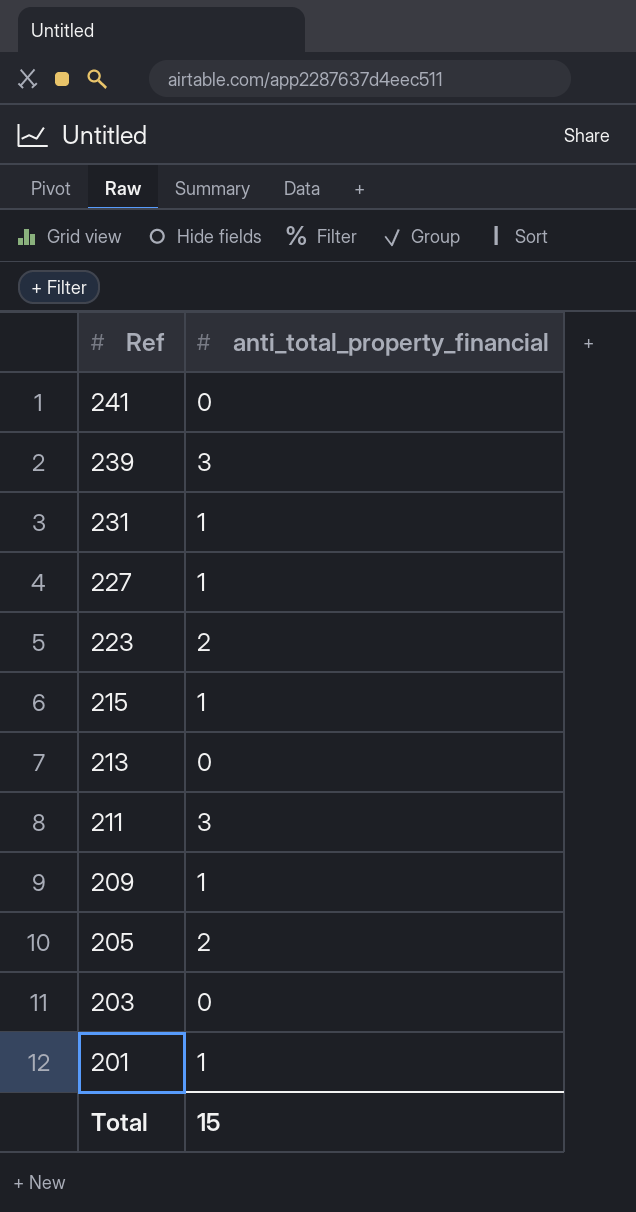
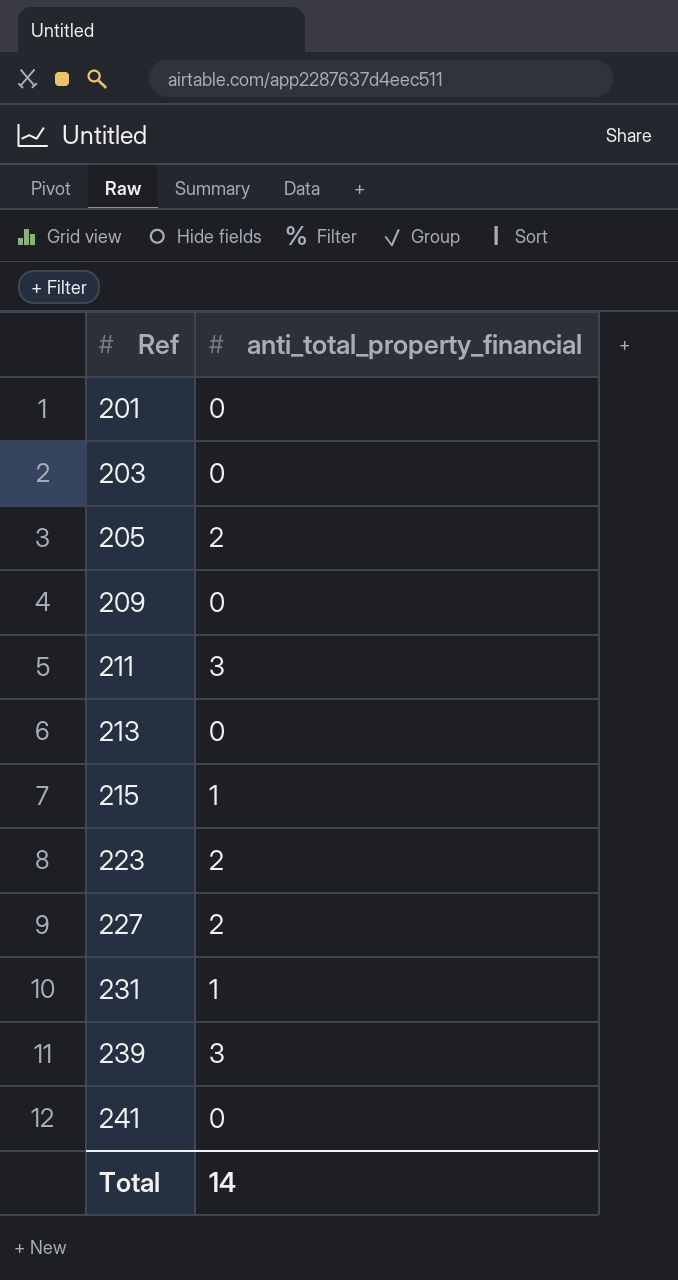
row order: Ref descending -> Ref ascending
201 | anti_total_property_financial: 1 -> 0
209 | anti_total_property_financial: 1 -> 0
227 | anti_total_property_financial: 1 -> 2
Total | anti_total_property_financial: 15 -> 14

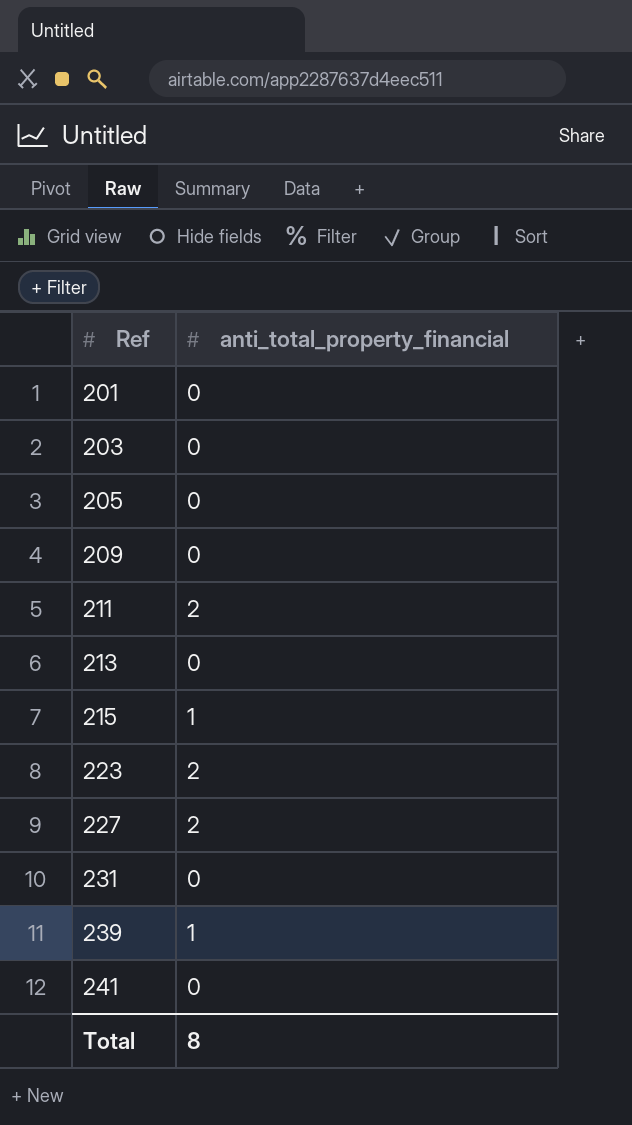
205 | anti_total_property_financial: 2 -> 0
211 | anti_total_property_financial: 3 -> 2
231 | anti_total_property_financial: 1 -> 0
239 | anti_total_property_financial: 3 -> 1
Total | anti_total_property_financial: 14 -> 8

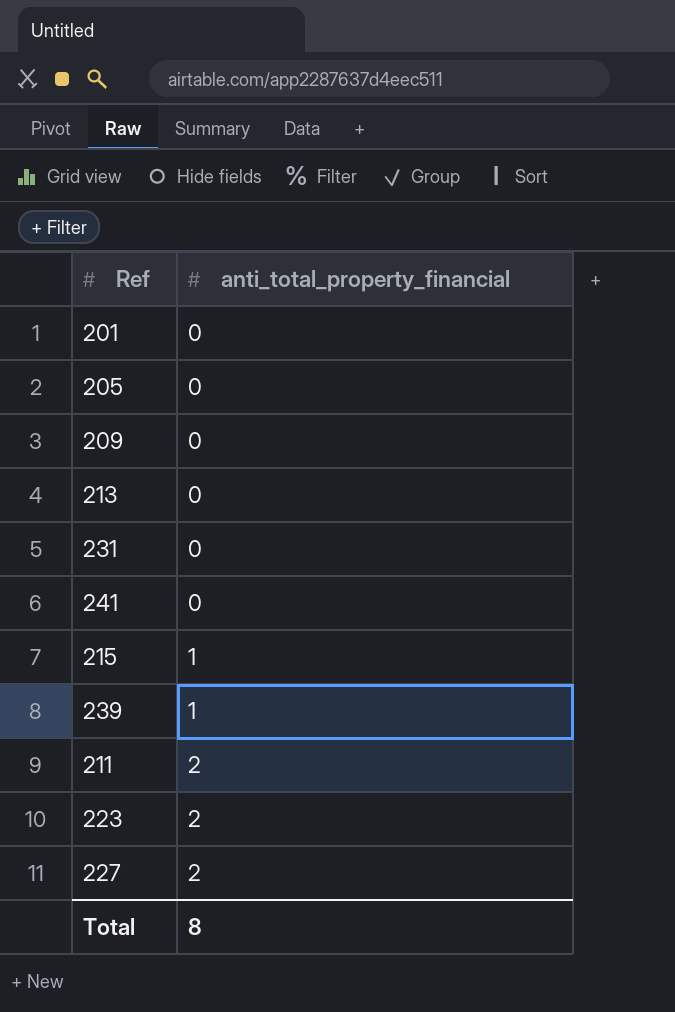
row order: Ref ascending -> anti_total_property_financial ascending
row 203: 0 -> none

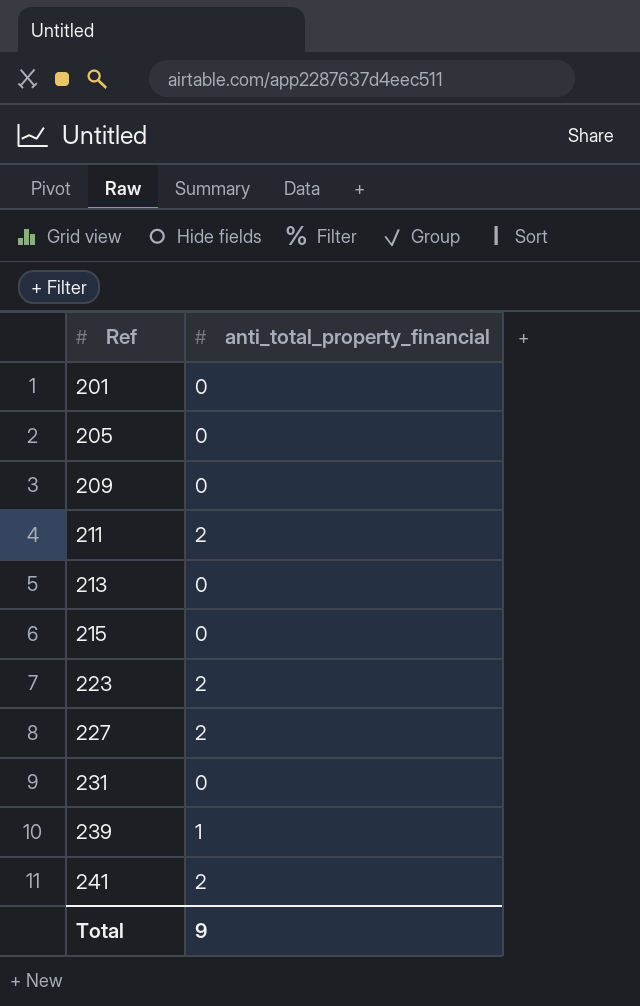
row order: anti_total_property_financial ascending -> Ref ascending
215 | anti_total_property_financial: 1 -> 0
241 | anti_total_property_financial: 0 -> 2
Total | anti_total_property_financial: 8 -> 9

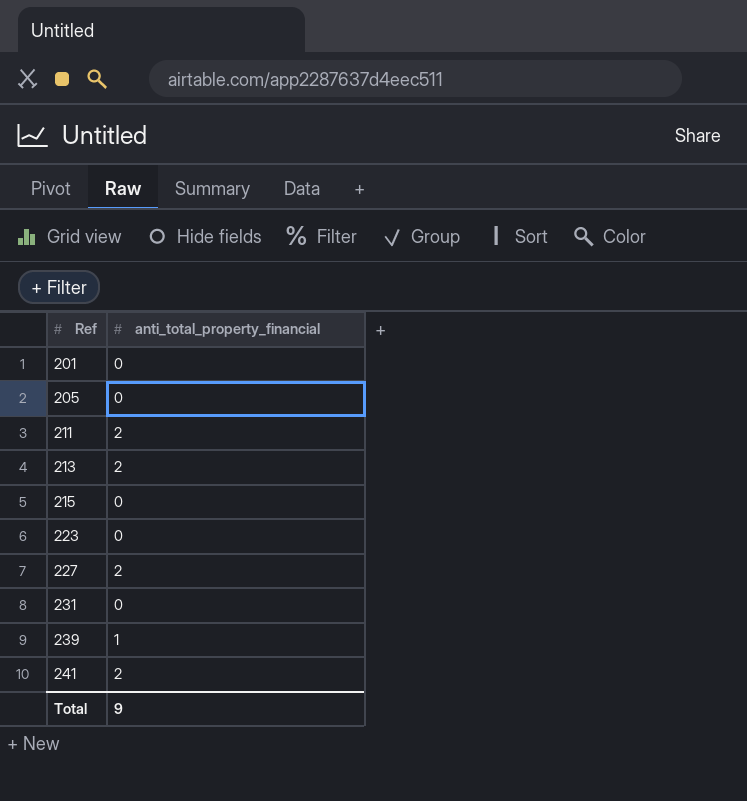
row 209: 0 -> none
213 | anti_total_property_financial: 0 -> 2
223 | anti_total_property_financial: 2 -> 0

